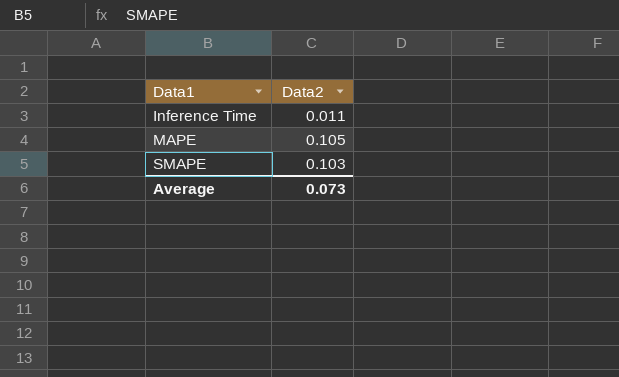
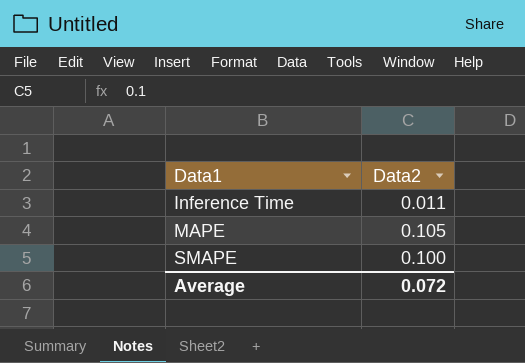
SMAPE | Data2: 0.103 -> 0.100
Average | Data2: 0.073 -> 0.072

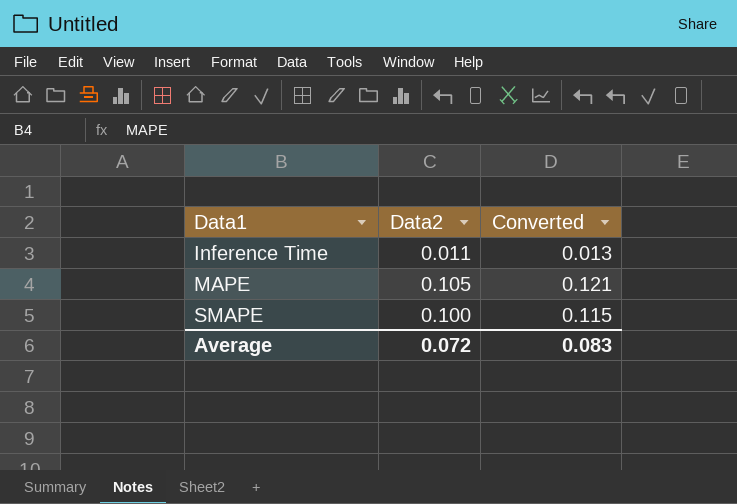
column Converted | formula: none -> [Data2] * 1.15

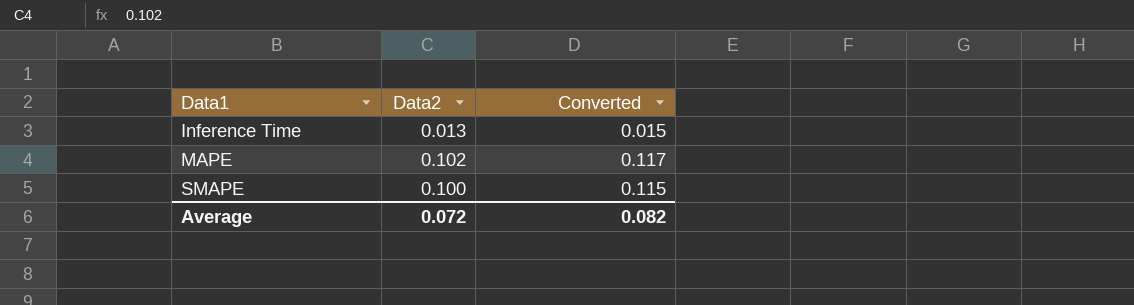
Inference Time | Data2: 0.011 -> 0.013
Inference Time | Converted: 0.013 -> 0.015
MAPE | Data2: 0.105 -> 0.102
MAPE | Converted: 0.121 -> 0.117
Average | Converted: 0.083 -> 0.082

